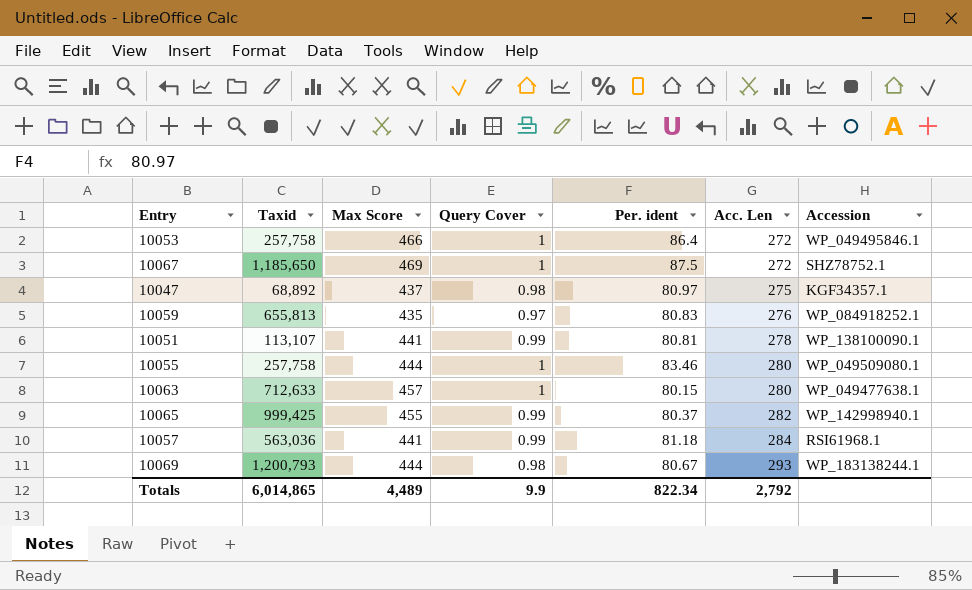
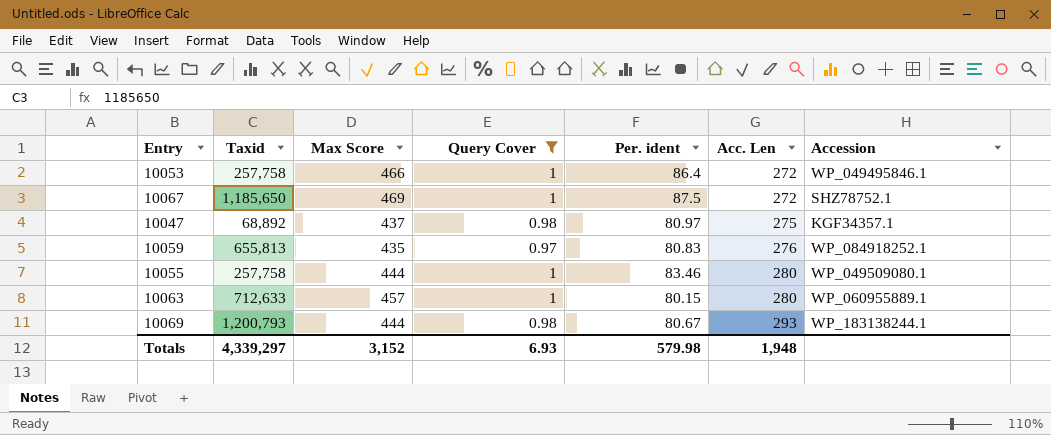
filter: none -> Query Cover != 0.99
10063 | Accession: WP_049477638.1 -> WP_060955889.1
Totals | Taxid: 6,014,865 -> 4,339,297
Totals | Max Score: 4,489 -> 3,152
Totals | Query Cover: 9.9 -> 6.93
Totals | Per. ident: 822.34 -> 579.98
Totals | Acc. Len: 2,792 -> 1,948

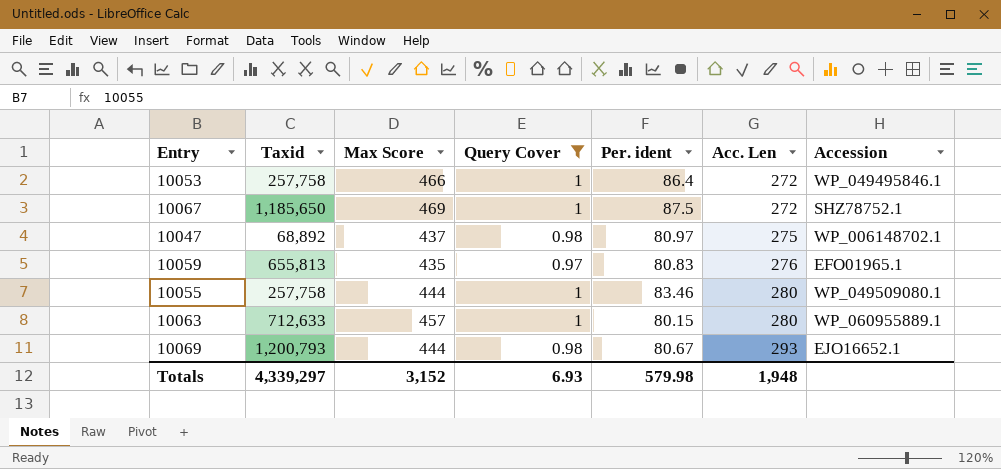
10047 | Accession: KGF34357.1 -> WP_006148702.1
10059 | Accession: WP_084918252.1 -> EFO01965.1
10069 | Accession: WP_183138244.1 -> EJO16652.1

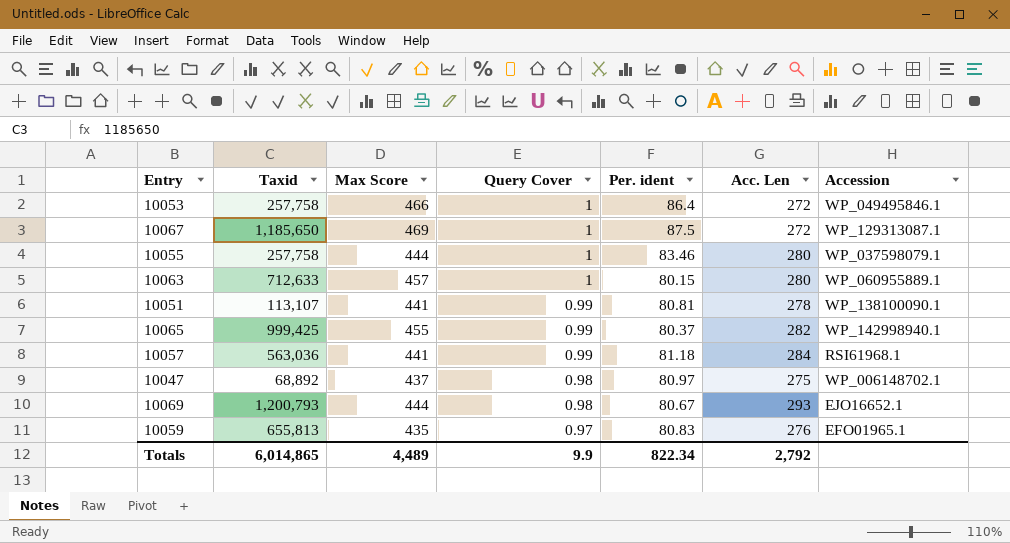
filter: Query Cover != 0.99 -> none
row order: Acc. Len ascending -> Query Cover descending
10067 | Accession: SHZ78752.1 -> WP_129313087.1
10055 | Accession: WP_049509080.1 -> WP_037598079.1
Totals | Taxid: 4,339,297 -> 6,014,865
Totals | Max Score: 3,152 -> 4,489
Totals | Query Cover: 6.93 -> 9.9
Totals | Per. ident: 579.98 -> 822.34
Totals | Acc. Len: 1,948 -> 2,792

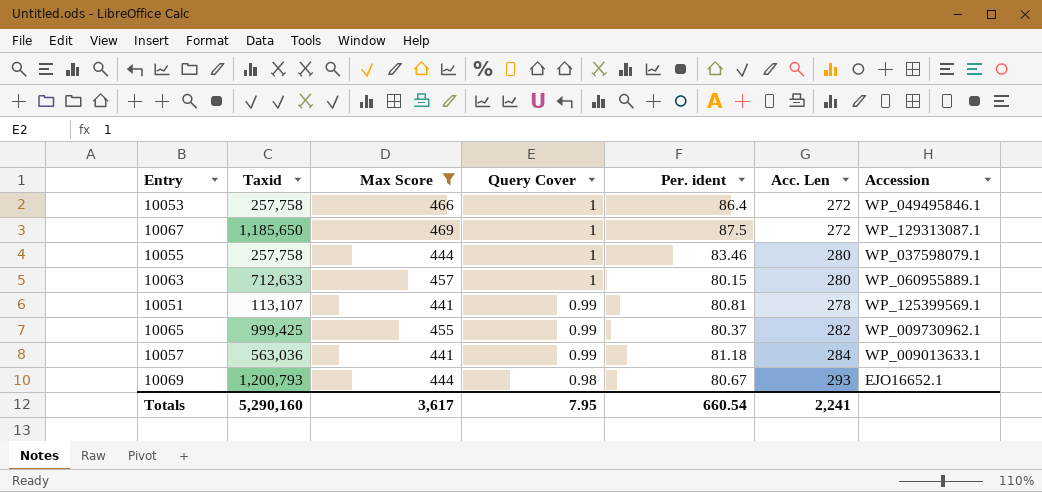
filter: none -> Max Score >= 441
10051 | Accession: WP_138100090.1 -> WP_125399569.1
10065 | Accession: WP_142998940.1 -> WP_009730962.1
10057 | Accession: RSI61968.1 -> WP_009013633.1
Totals | Taxid: 6,014,865 -> 5,290,160
Totals | Max Score: 4,489 -> 3,617
Totals | Query Cover: 9.9 -> 7.95
Totals | Per. ident: 822.34 -> 660.54
Totals | Acc. Len: 2,792 -> 2,241

